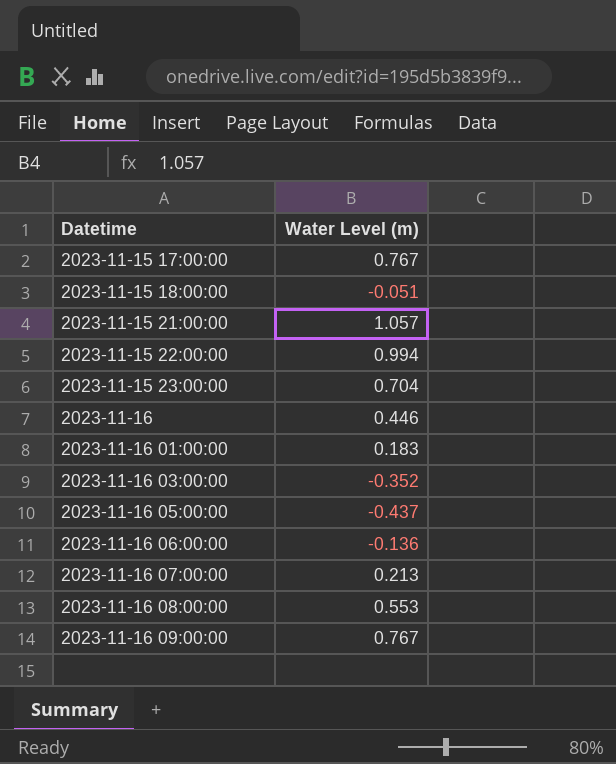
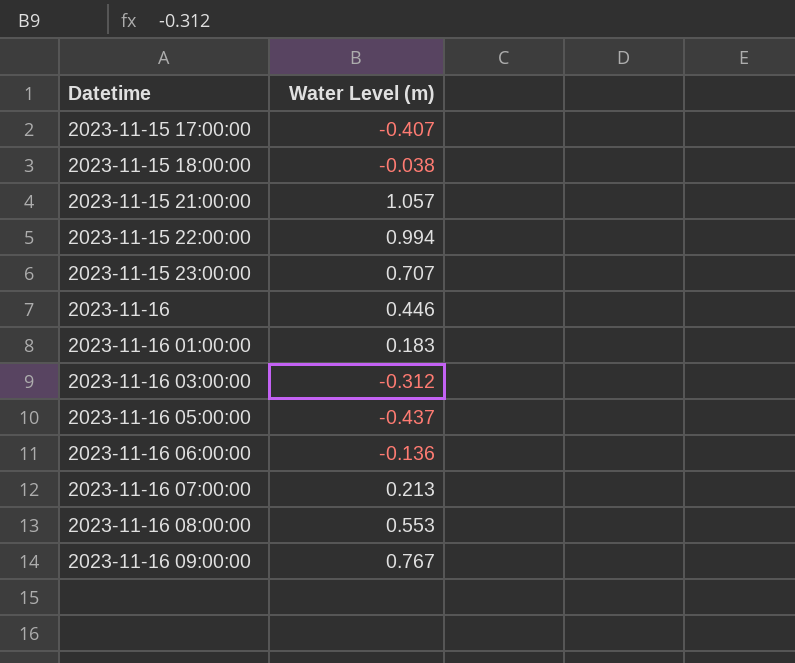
2023-11-15 17:00:00 | Water Level (m): 0.767 -> -0.407
2023-11-15 18:00:00 | Water Level (m): -0.051 -> -0.038
2023-11-15 23:00:00 | Water Level (m): 0.704 -> 0.707
2023-11-16 03:00:00 | Water Level (m): -0.352 -> -0.312

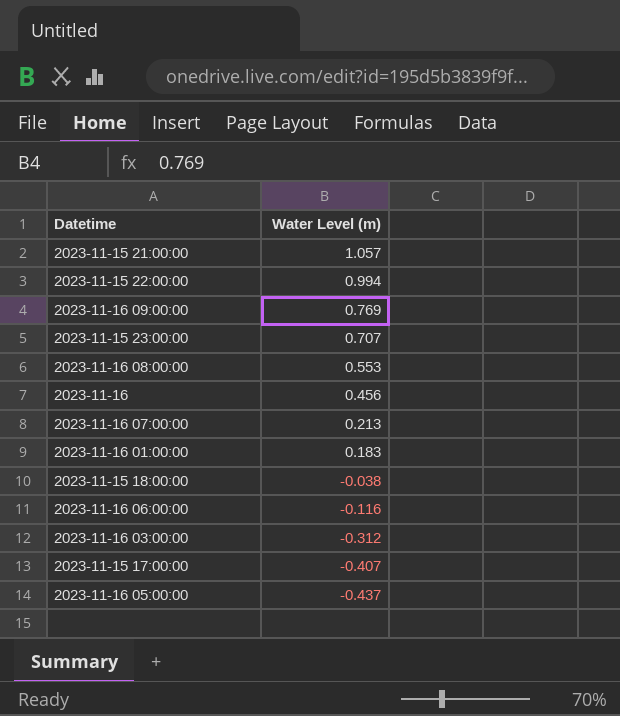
row order: Datetime ascending -> Water Level (m) descending
2023-11-16 09:00:00 | Water Level (m): 0.767 -> 0.769
2023-11-16 | Water Level (m): 0.446 -> 0.456
2023-11-16 06:00:00 | Water Level (m): -0.136 -> -0.116

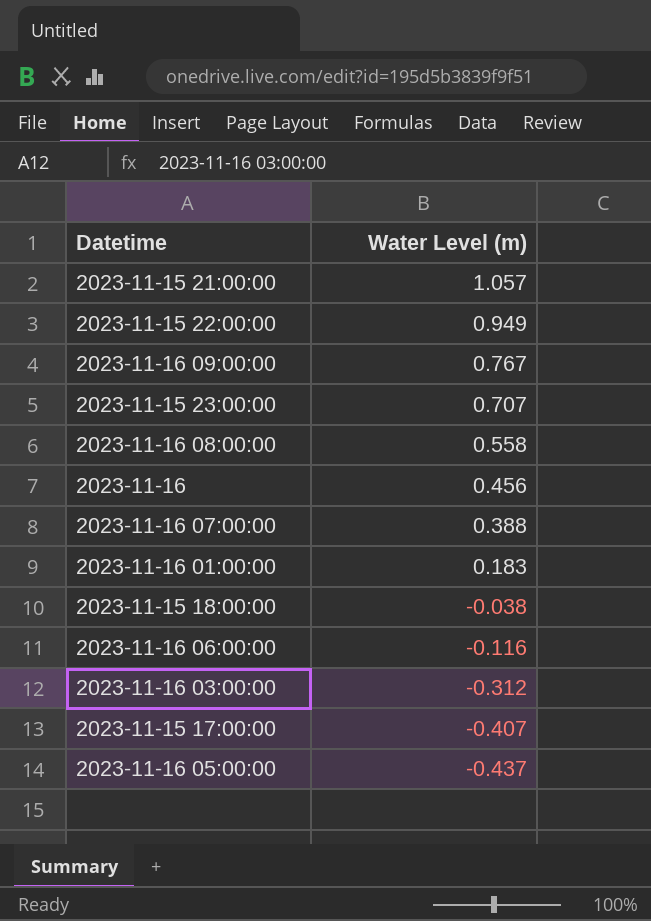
2023-11-15 22:00:00 | Water Level (m): 0.994 -> 0.949
2023-11-16 09:00:00 | Water Level (m): 0.769 -> 0.767
2023-11-16 08:00:00 | Water Level (m): 0.553 -> 0.558
2023-11-16 07:00:00 | Water Level (m): 0.213 -> 0.388

